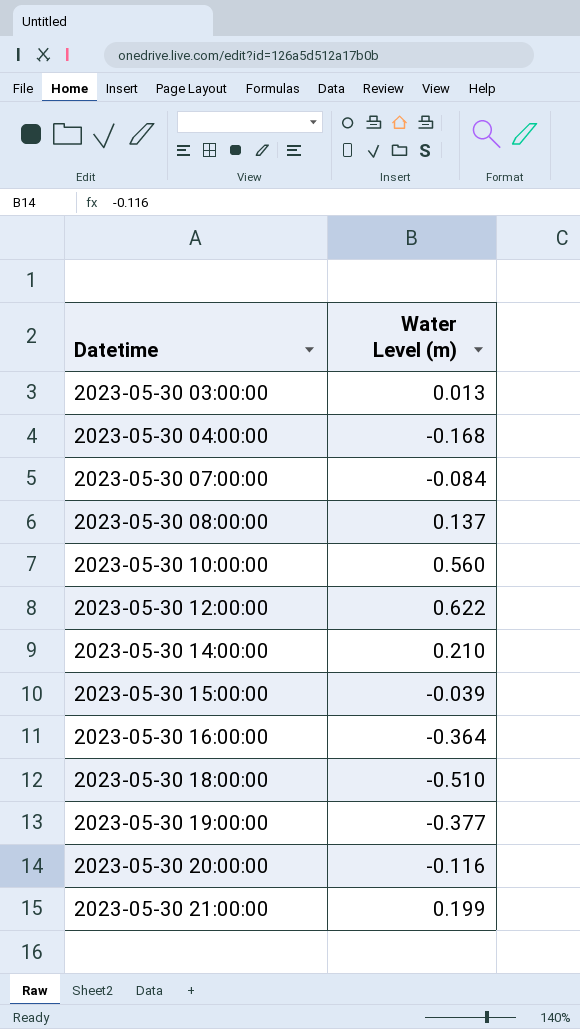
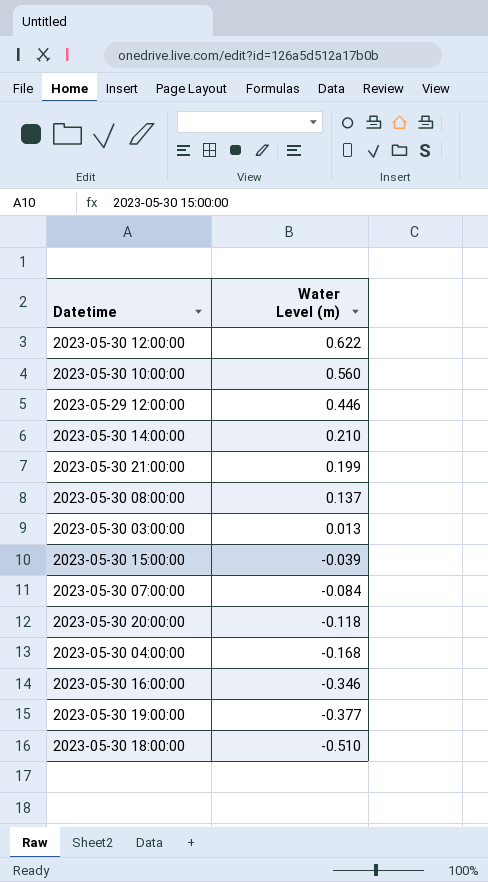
row order: Datetime ascending -> Water Level (m) descending
row 2023-05-29 12:00:00: none -> 0.446
2023-05-30 20:00:00 | Water Level (m): -0.116 -> -0.118
2023-05-30 16:00:00 | Water Level (m): -0.364 -> -0.346

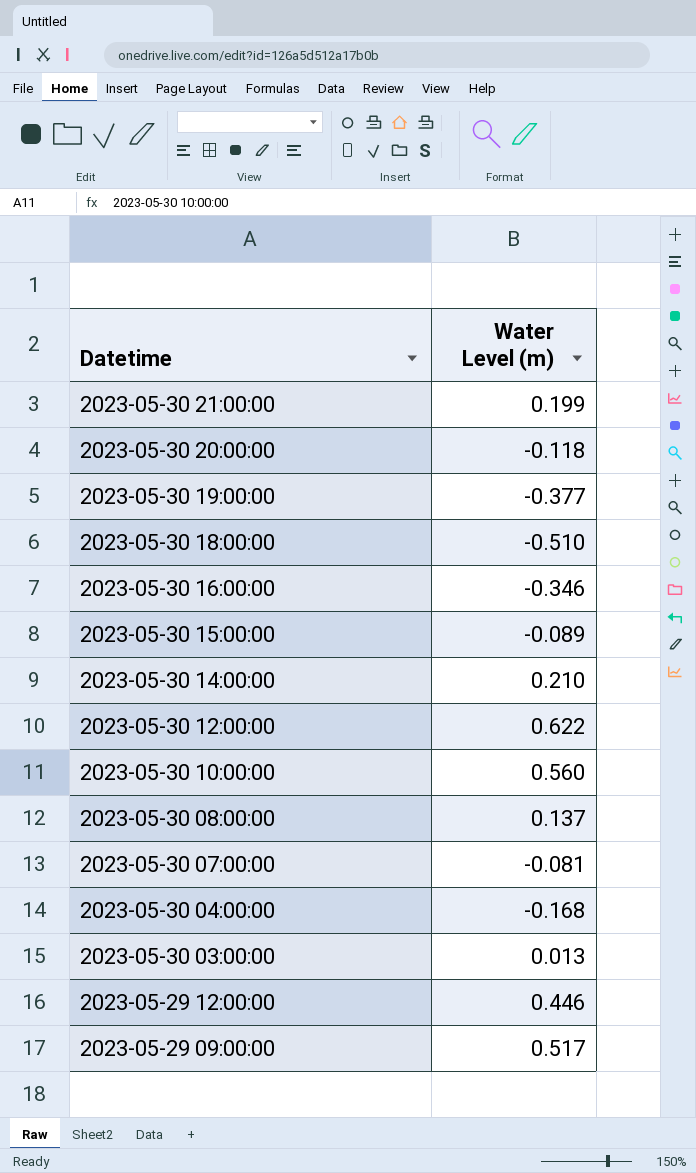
row order: Water Level (m) descending -> Datetime descending
2023-05-30 15:00:00 | Water Level (m): -0.039 -> -0.089
2023-05-30 07:00:00 | Water Level (m): -0.084 -> -0.081
row 2023-05-29 09:00:00: none -> 0.517

